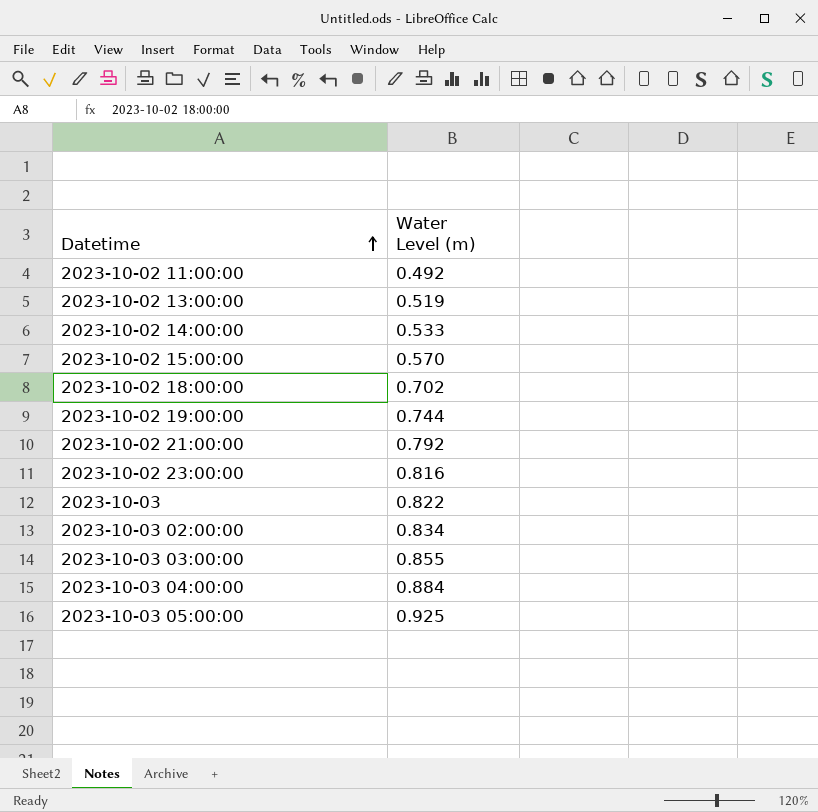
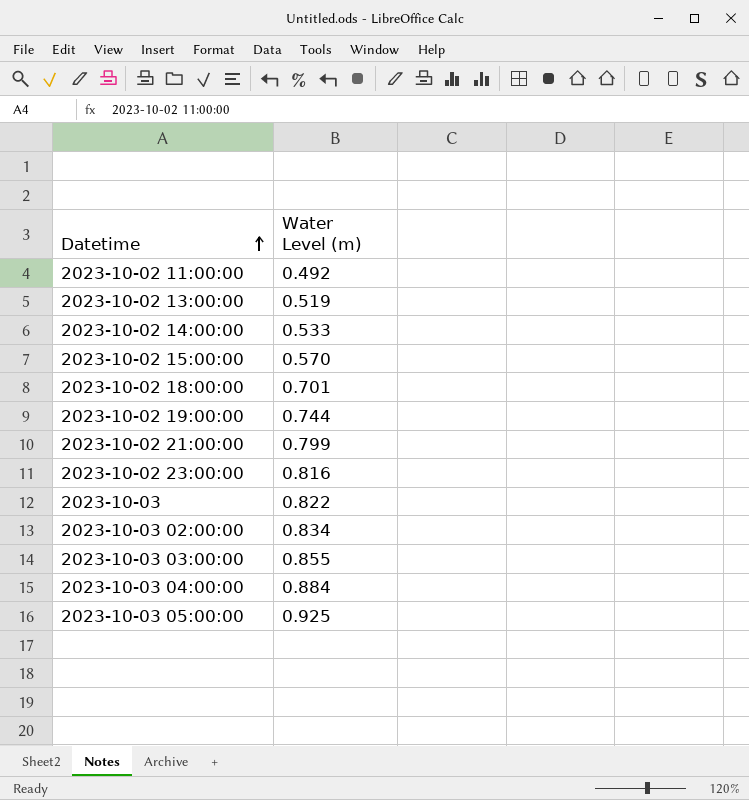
2023-10-02 18:00:00 | Water Level (m): 0.702 -> 0.701
2023-10-02 21:00:00 | Water Level (m): 0.792 -> 0.799

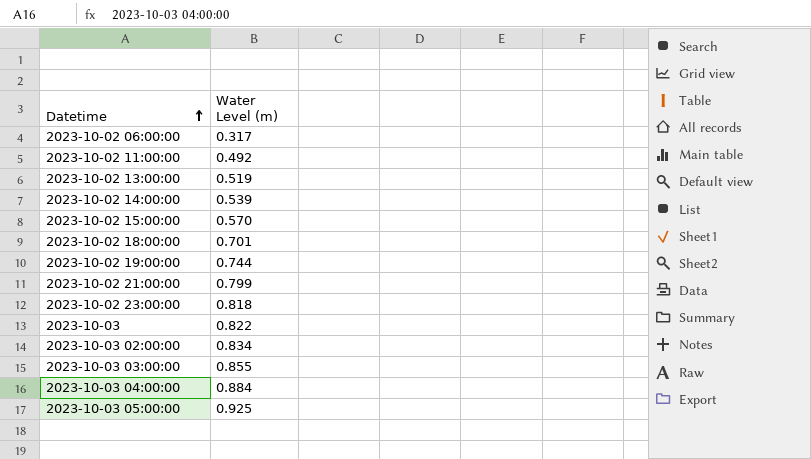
row 2023-10-02 06:00:00: none -> 0.317
2023-10-02 14:00:00 | Water Level (m): 0.533 -> 0.539
2023-10-02 23:00:00 | Water Level (m): 0.816 -> 0.818

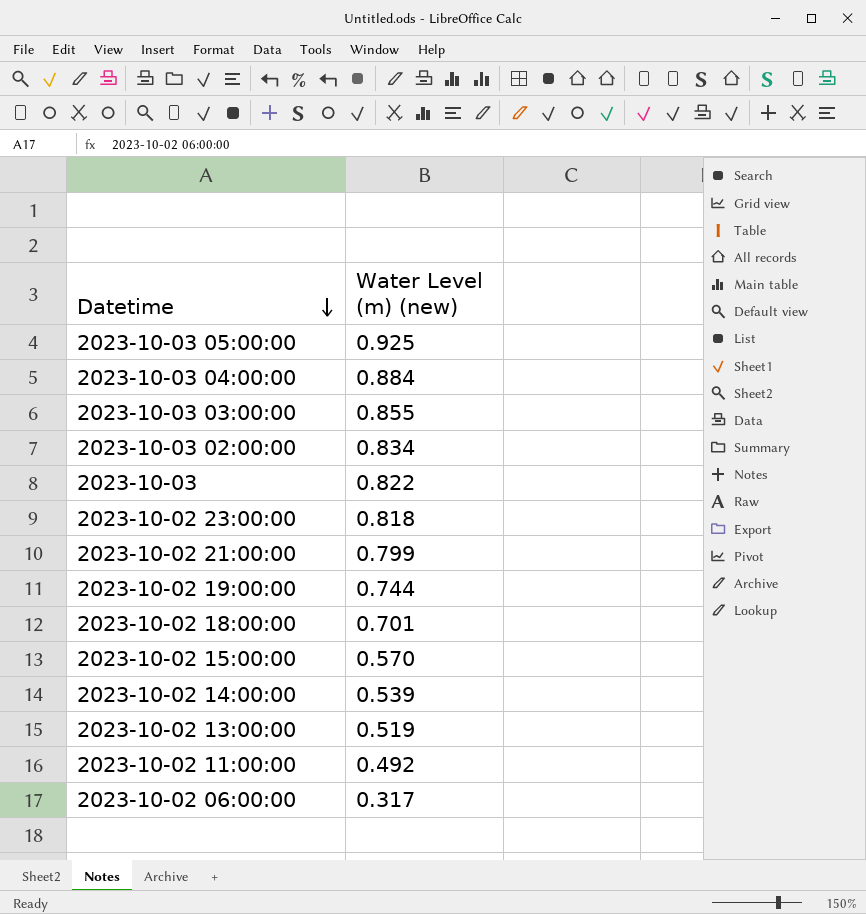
row order: Datetime ascending -> Datetime descending
column name: Water Level (m) -> Water Level (m) (new)

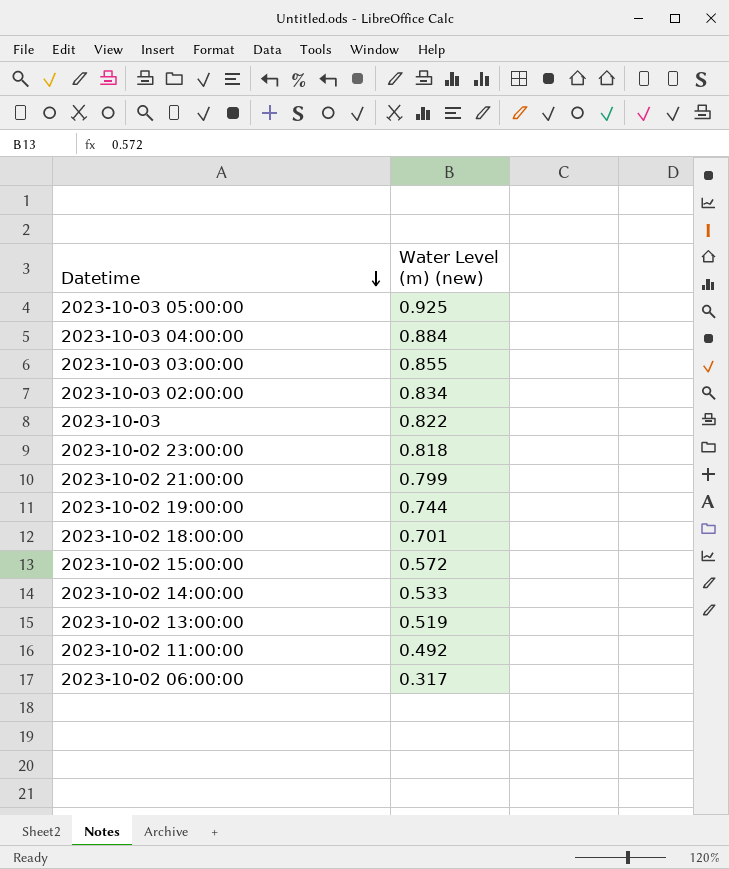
2023-10-02 15:00:00 | Water Level (m) (new): 0.570 -> 0.572
2023-10-02 14:00:00 | Water Level (m) (new): 0.539 -> 0.533

